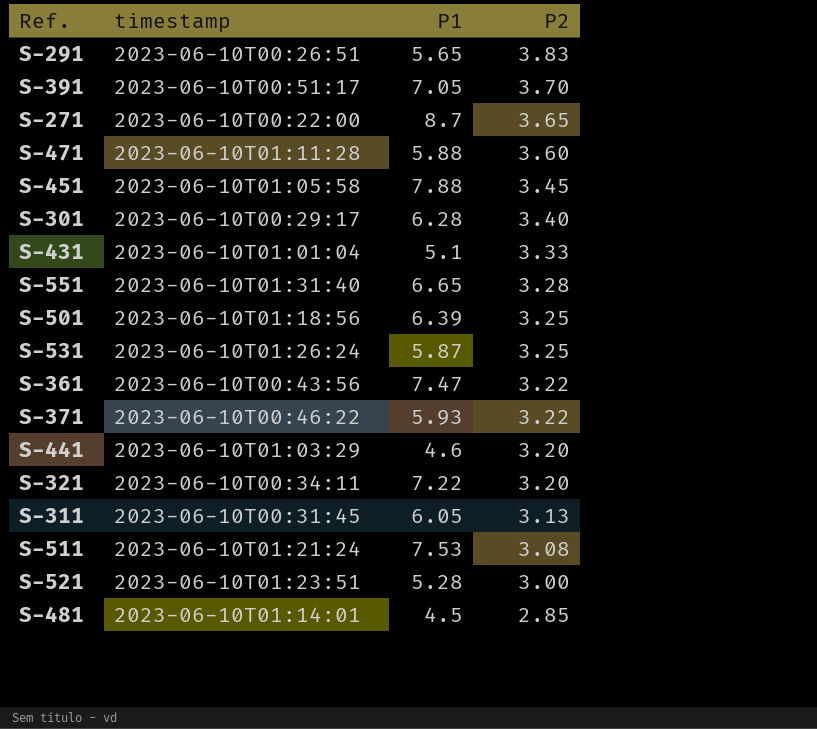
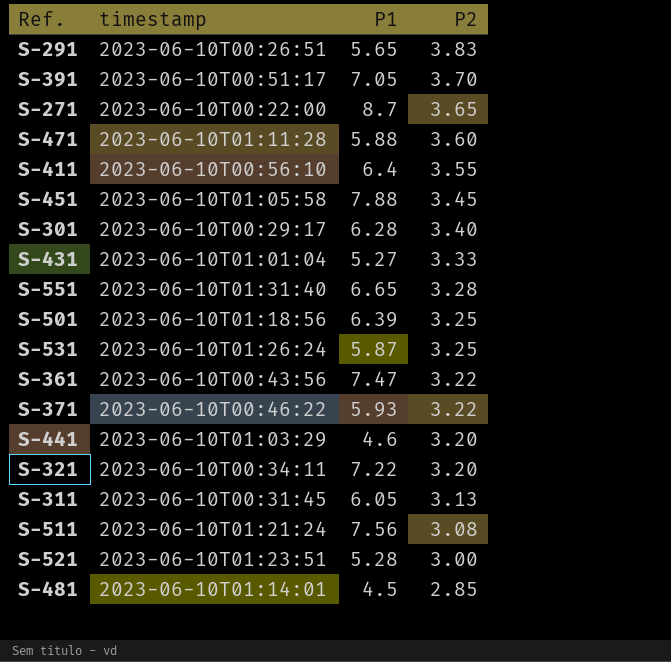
row S-411: none -> 2023-06-10T00:56:10 | 6.4 | 3.55
S-431 | P1: 5.1 -> 5.27
S-511 | P1: 7.53 -> 7.56

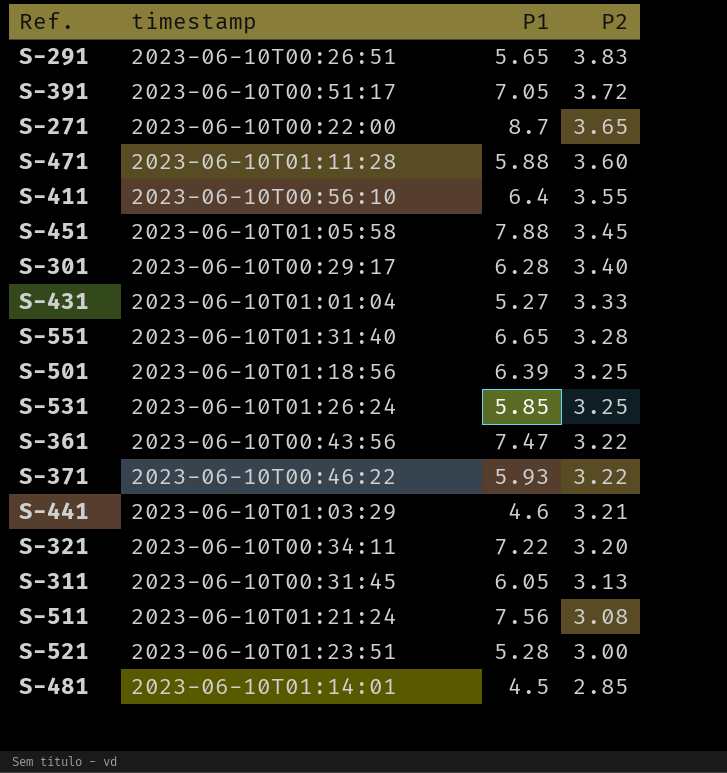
S-391 | P2: 3.70 -> 3.72
S-531 | P1: 5.87 -> 5.85
S-441 | P2: 3.20 -> 3.21

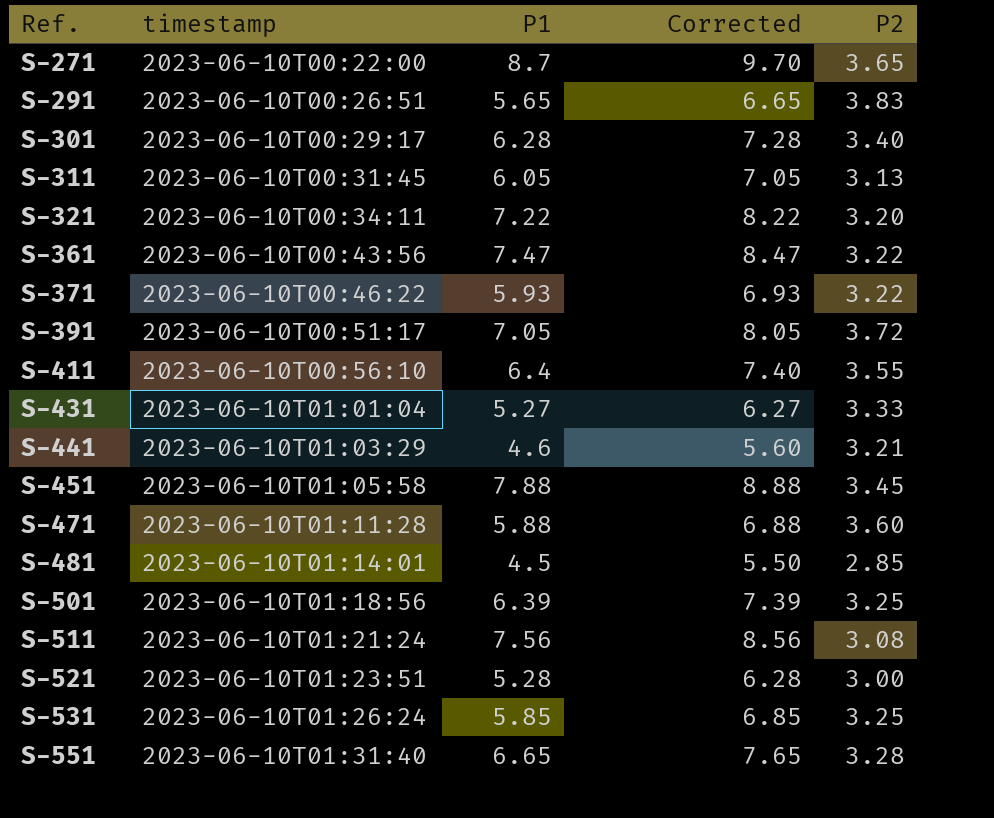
row order: P2 descending -> Ref. ascending
column Corrected | formula: none -> [P1] + 1

